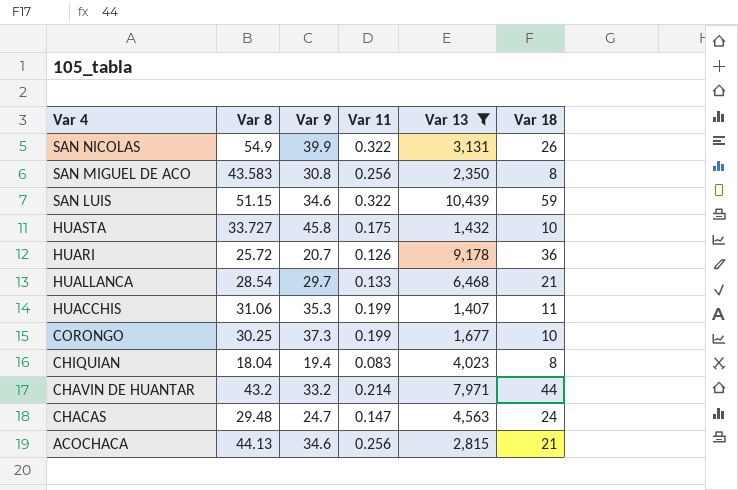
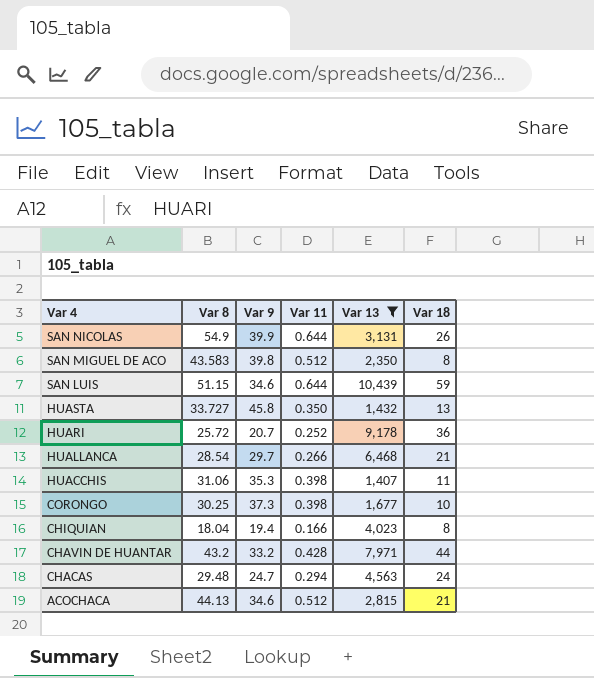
SAN NICOLAS | Var 11: 0.322 -> 0.644
SAN MIGUEL DE ACO | Var 9: 30.8 -> 39.8
SAN MIGUEL DE ACO | Var 11: 0.256 -> 0.512
SAN LUIS | Var 11: 0.322 -> 0.644
HUASTA | Var 11: 0.175 -> 0.350
HUASTA | Var 18: 10 -> 13
HUARI | Var 11: 0.126 -> 0.252
HUALLANCA | Var 11: 0.133 -> 0.266
HUACCHIS | Var 11: 0.199 -> 0.398
CORONGO | Var 11: 0.199 -> 0.398
CHIQUIAN | Var 11: 0.083 -> 0.166
CHAVIN DE HUANTAR | Var 11: 0.214 -> 0.428
CHACAS | Var 11: 0.147 -> 0.294
ACOCHACA | Var 11: 0.256 -> 0.512

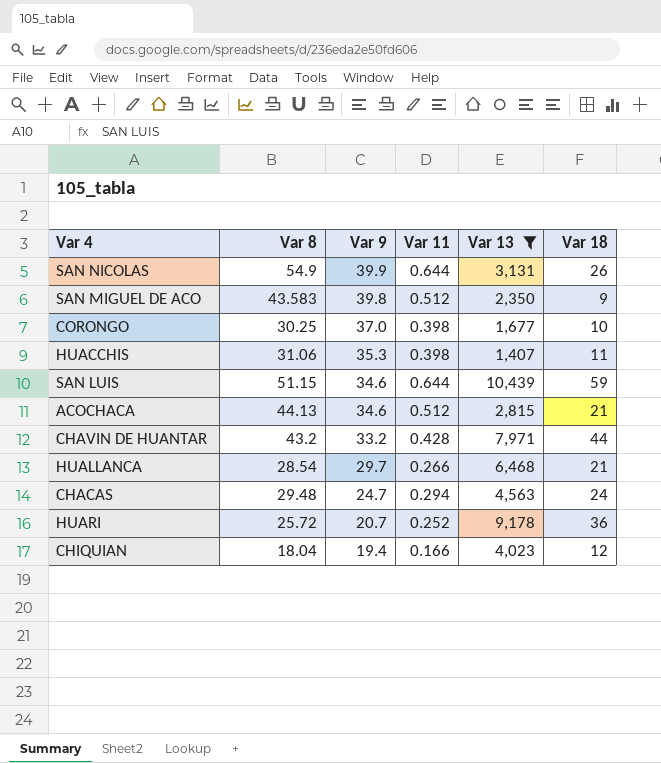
row order: Var 4 descending -> Var 9 descending
row HUASTA: 33.727 | 45.8 | 0.350 | 1,432 | 13 -> none
SAN MIGUEL DE ACO | Var 18: 8 -> 9
CORONGO | Var 9: 37.3 -> 37.0
CHIQUIAN | Var 18: 8 -> 12

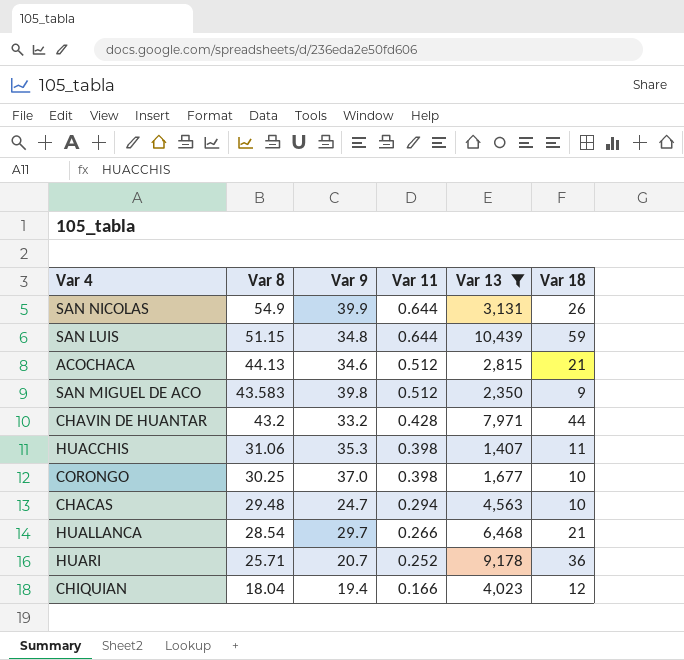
row order: Var 9 descending -> Var 8 descending
SAN LUIS | Var 9: 34.6 -> 34.8
CHACAS | Var 18: 24 -> 10
HUARI | Var 8: 25.72 -> 25.71

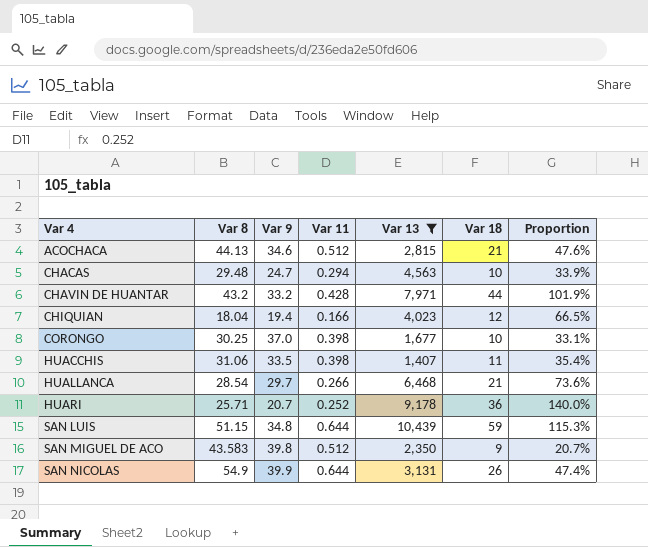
row order: Var 8 descending -> Var 4 ascending
column Proportion | formula: none -> [Var 18] / [Var 8]
HUACCHIS | Var 9: 35.3 -> 33.5

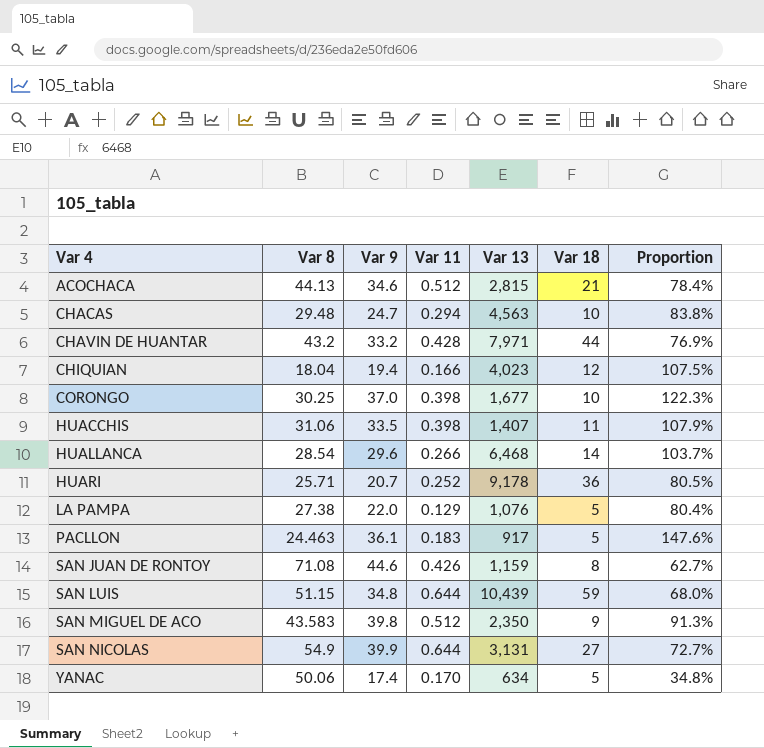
filter: Var 13 >= 1,407 -> none
column Proportion | formula: [Var 18] / [Var 8] -> [Var 9] / [Var 8]
HUALLANCA | Var 9: 29.7 -> 29.6
HUALLANCA | Var 18: 21 -> 14
SAN NICOLAS | Var 18: 26 -> 27

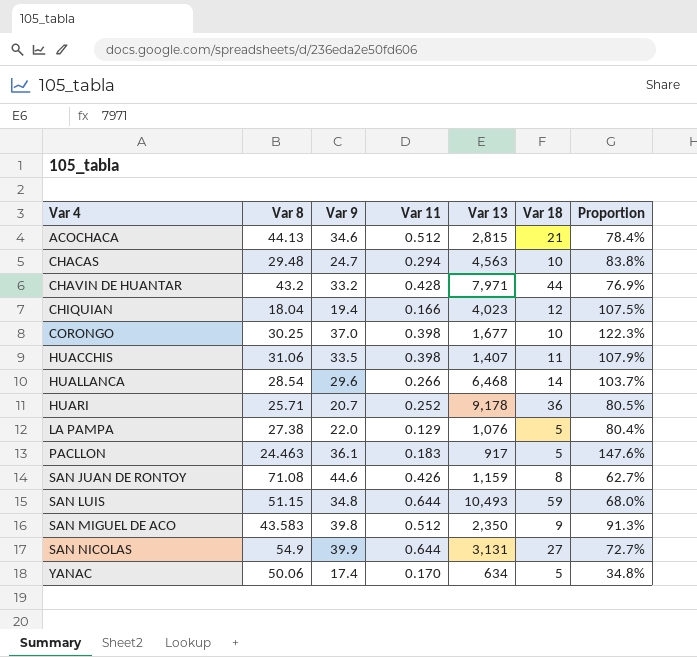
SAN LUIS | Var 13: 10,439 -> 10,493

